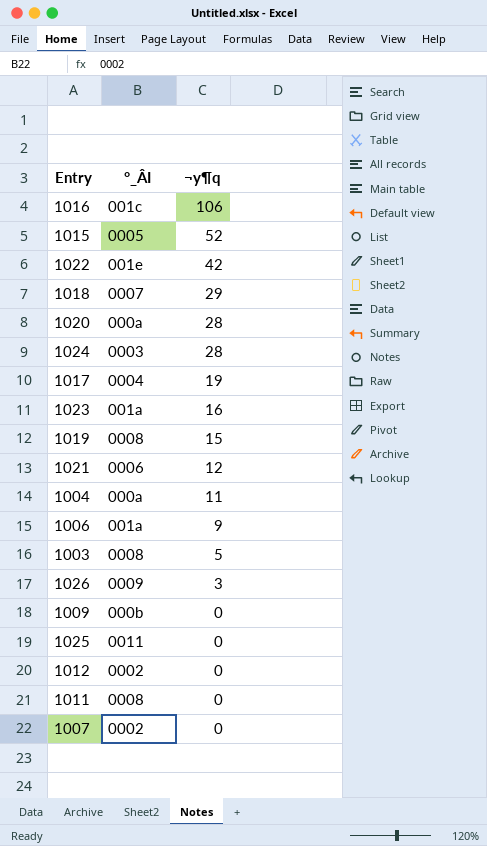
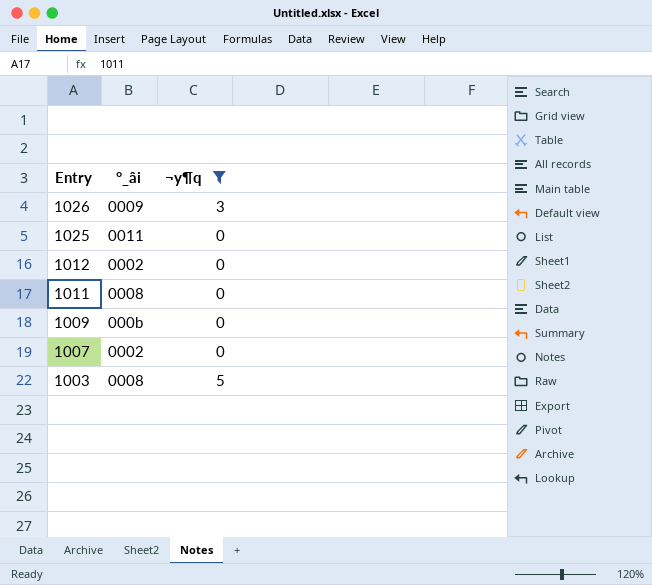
filter: none -> ¬y¶q <= 5
row order: ¬y¶q descending -> Entry descending
column name: °_ÂI -> °_âi

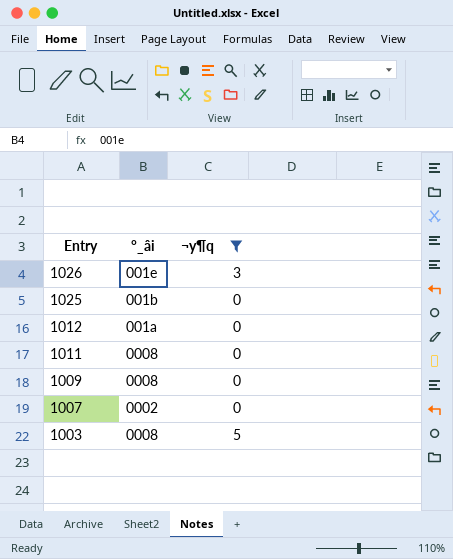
1026 | °_âi: 0009 -> 001e
1025 | °_âi: 0011 -> 001b
1012 | °_âi: 0002 -> 001a
1009 | °_âi: 000b -> 0008

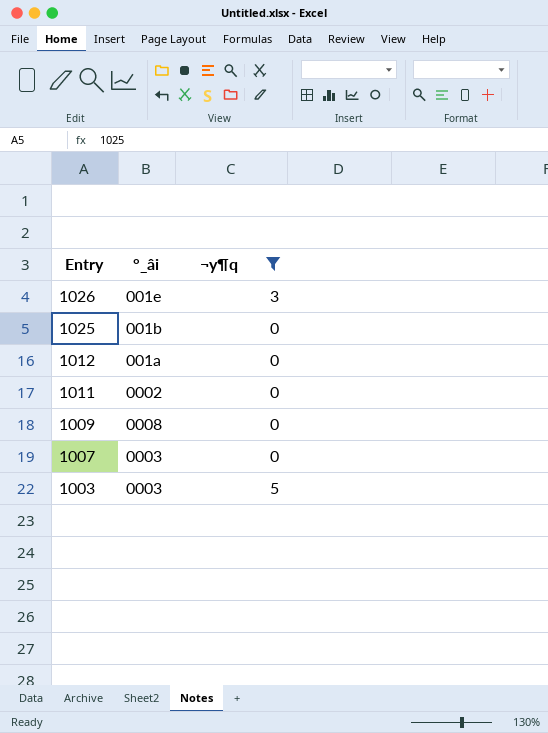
1011 | °_âi: 0008 -> 0002
1007 | °_âi: 0002 -> 0003
1003 | °_âi: 0008 -> 0003

